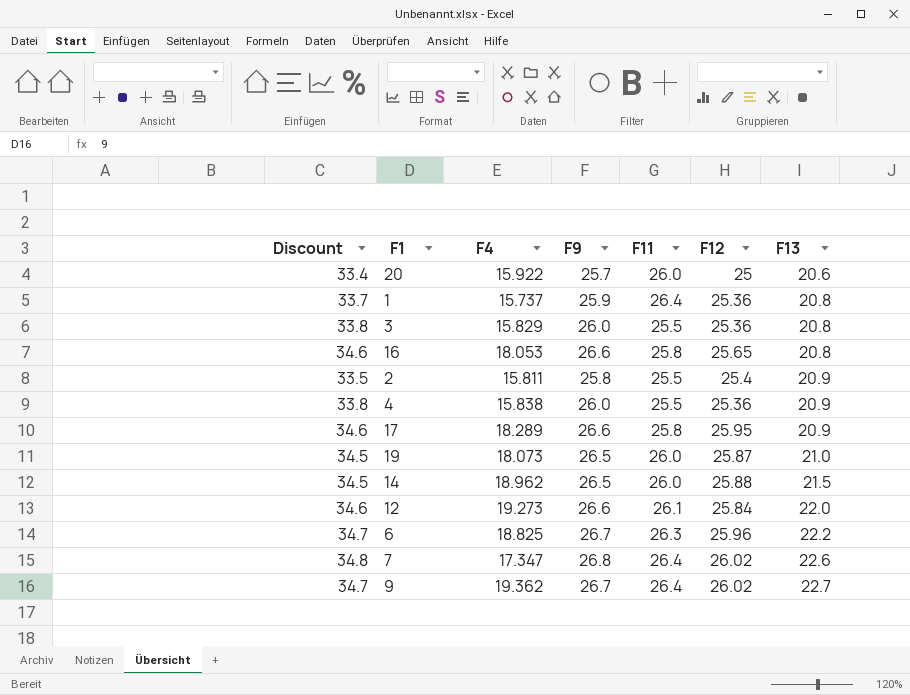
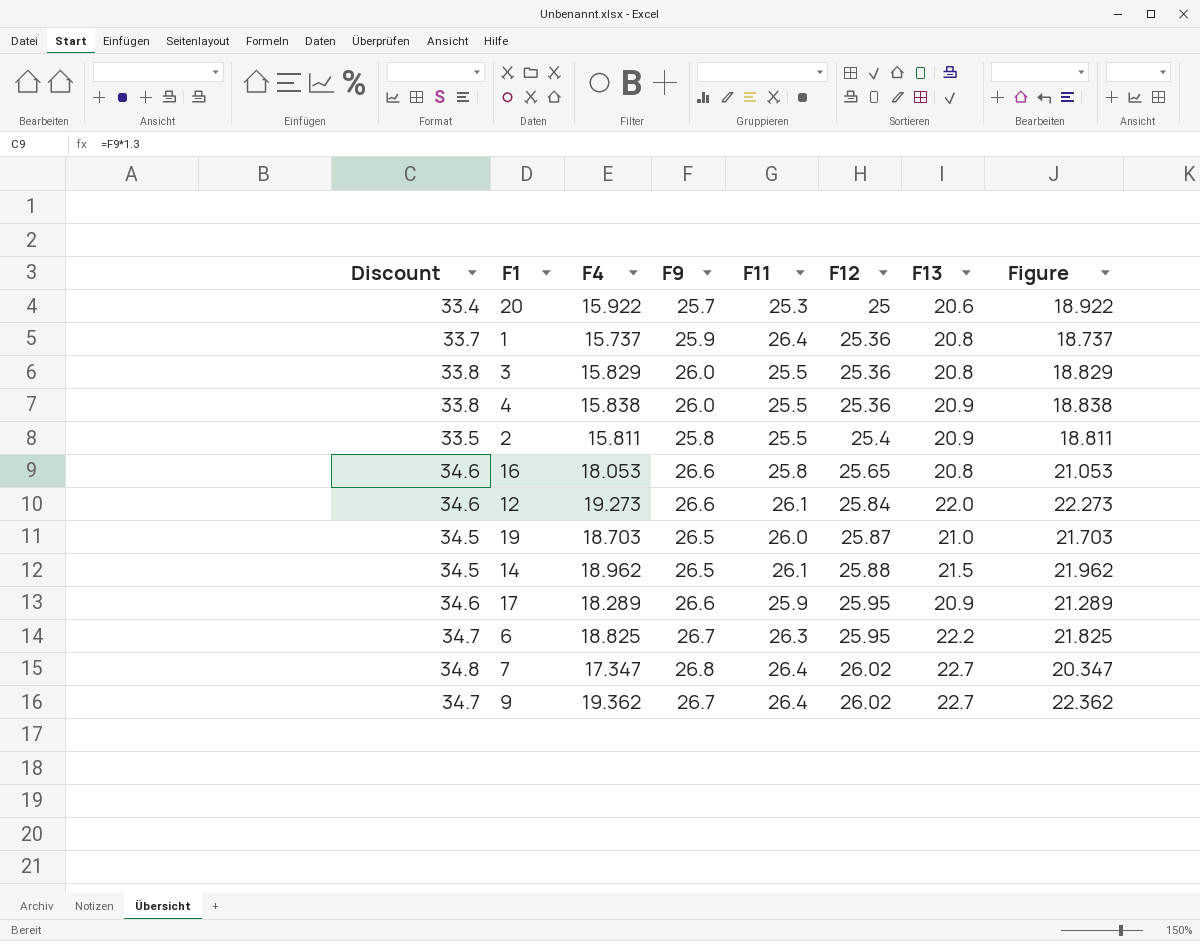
row order: F13 ascending -> F12 ascending
column Figure | formula: none -> [F4] + 3
20 | F11: 26.0 -> 25.3
19 | F4: 18.073 -> 18.703
14 | F11: 26.0 -> 26.1
17 | F11: 25.8 -> 25.9
6 | F12: 25.96 -> 25.95
7 | F13: 22.6 -> 22.7

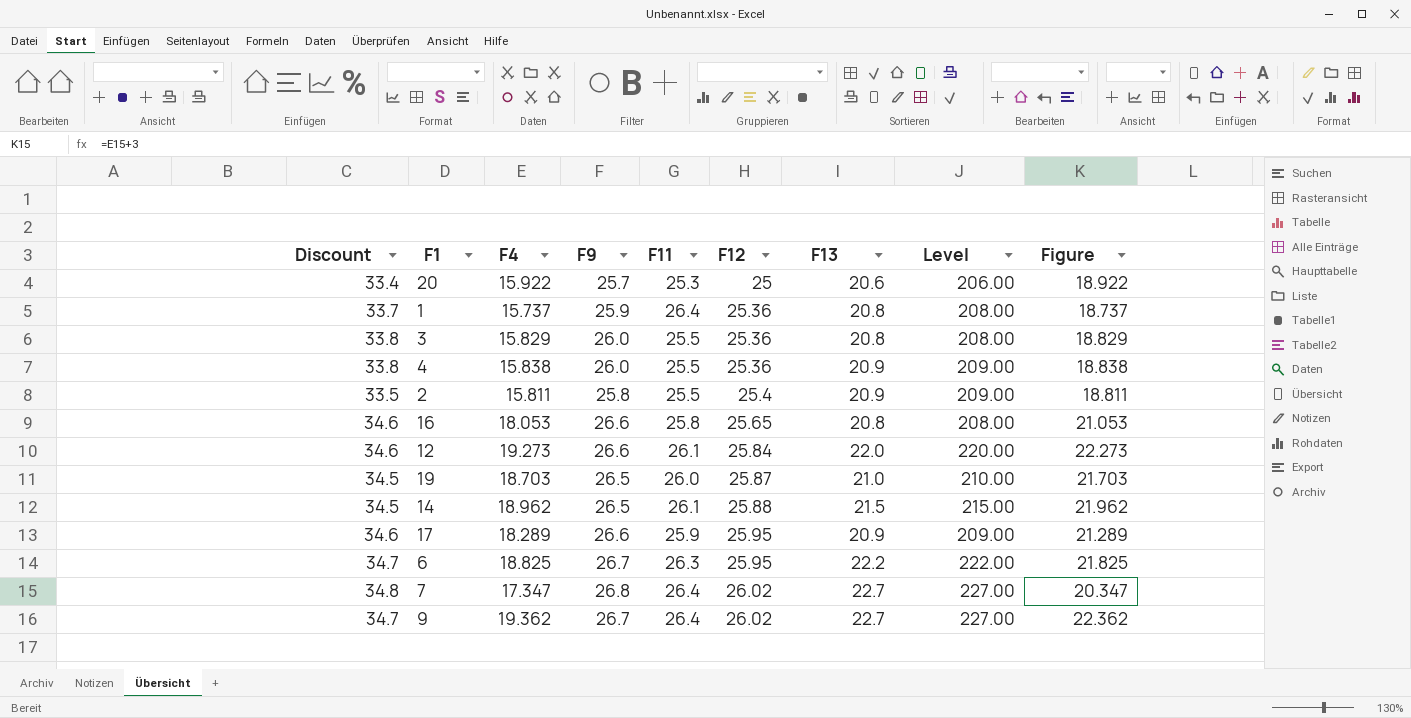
column Level | formula: none -> [F13] * 10

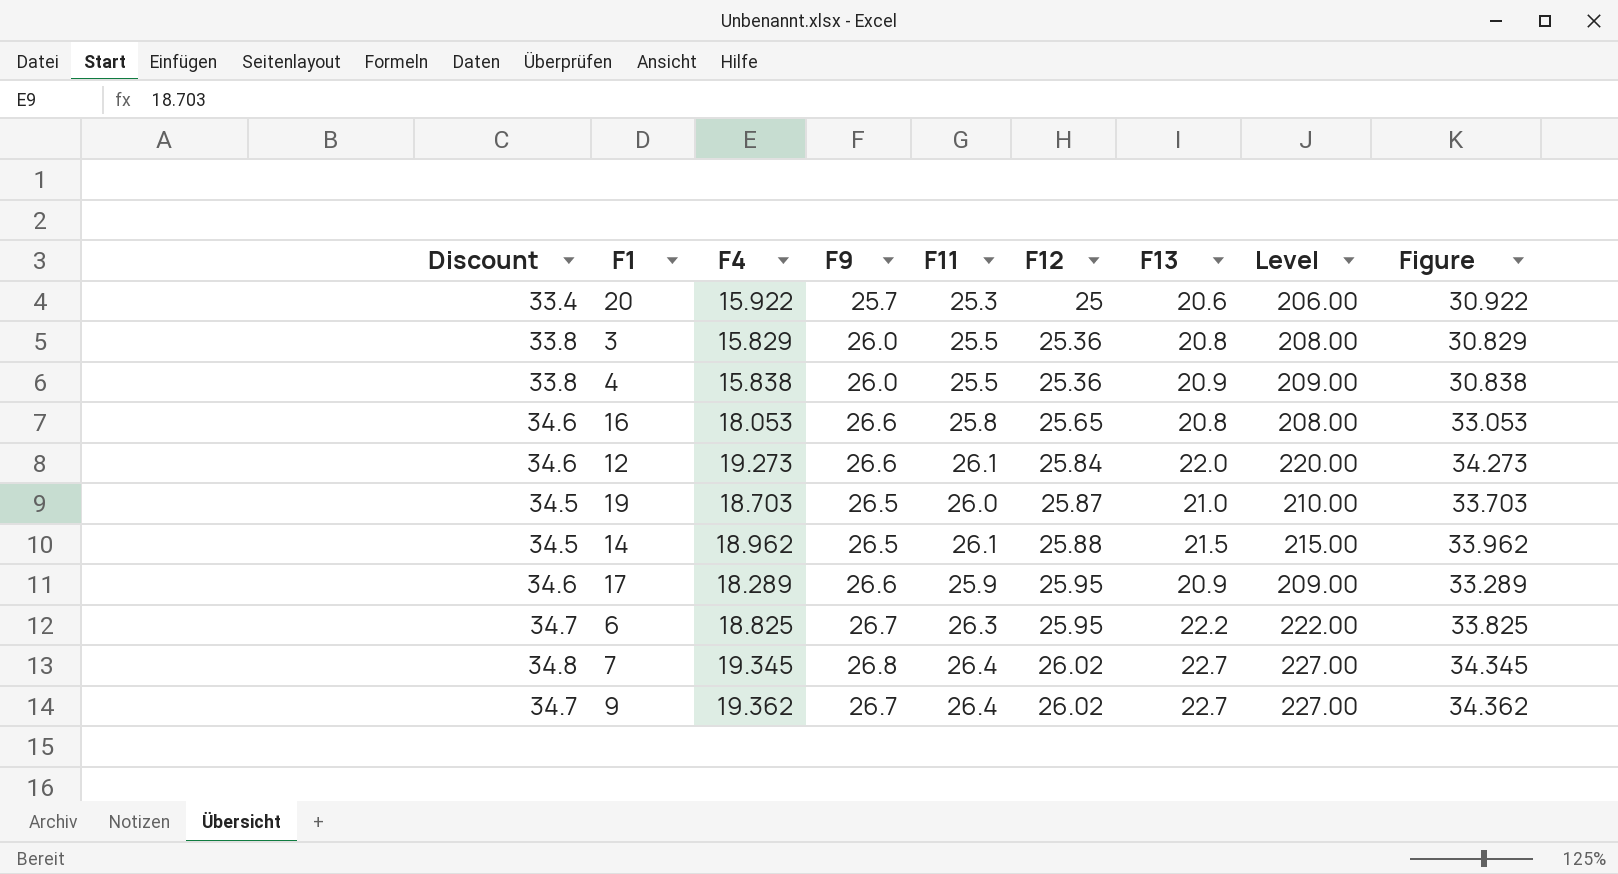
column Figure | formula: [F4] + 3 -> [F4] + 15
row 1: 33.7 | 15.737 | 25.9 | 26.4 | 25.36 | 20.8 | 208.00 | 18.737 -> none
row 2: 33.5 | 15.811 | 25.8 | 25.5 | 25.4 | 20.9 | 209.00 | 18.811 -> none
7 | F4: 17.347 -> 19.345

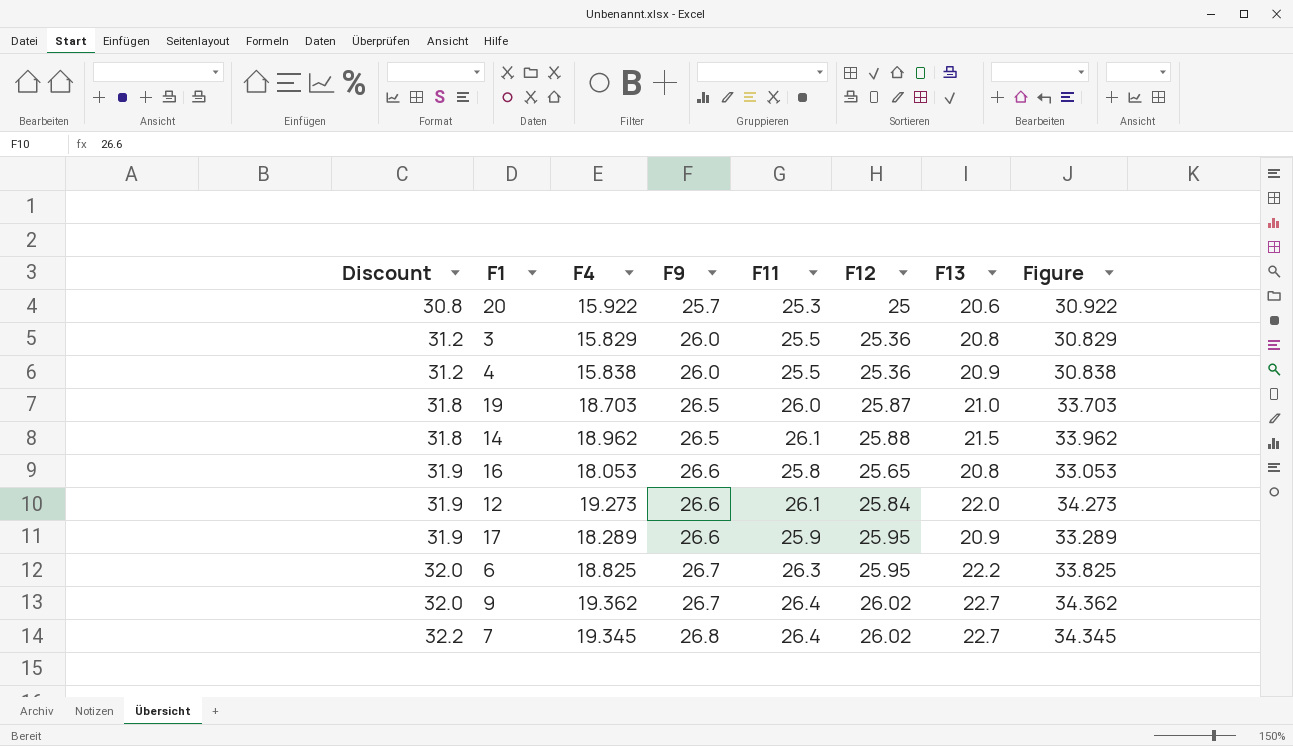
row order: F12 ascending -> Discount ascending
column Level | formula: [F13] * 10 -> none
column Discount | formula: [F9] * 1.3 -> [F9] * 1.2

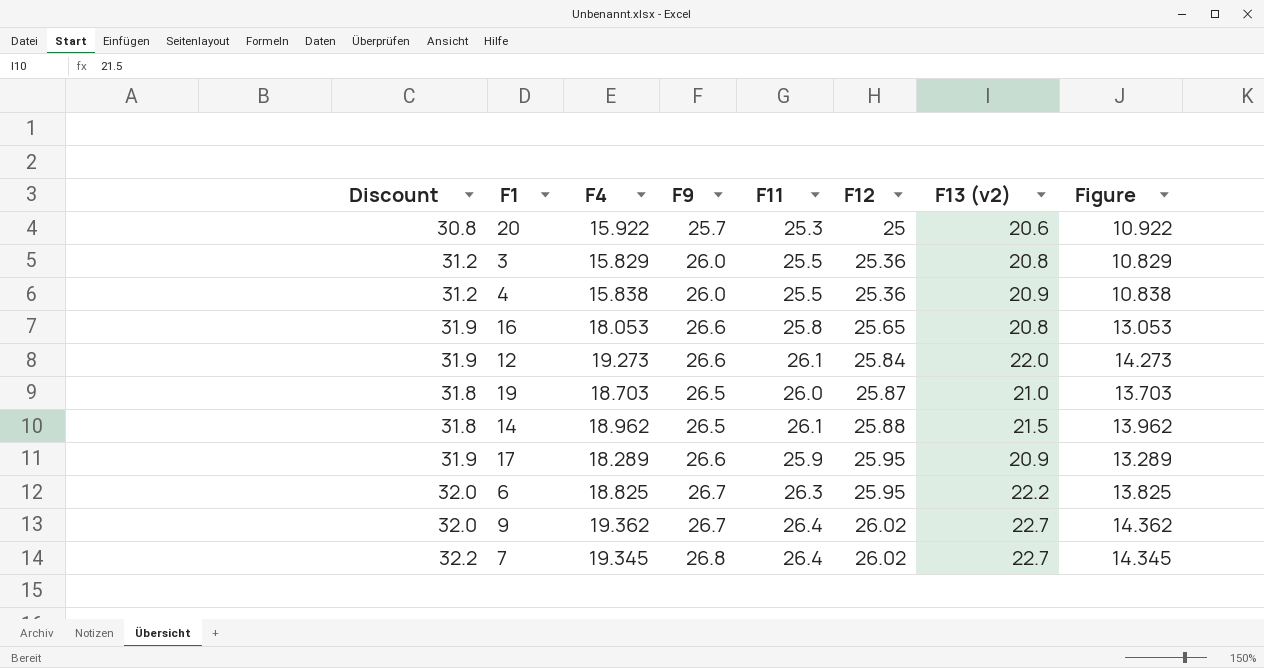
row order: Discount ascending -> F12 ascending
column name: F13 -> F13 (v2)
column Figure | formula: [F4] + 15 -> [F4] - 5

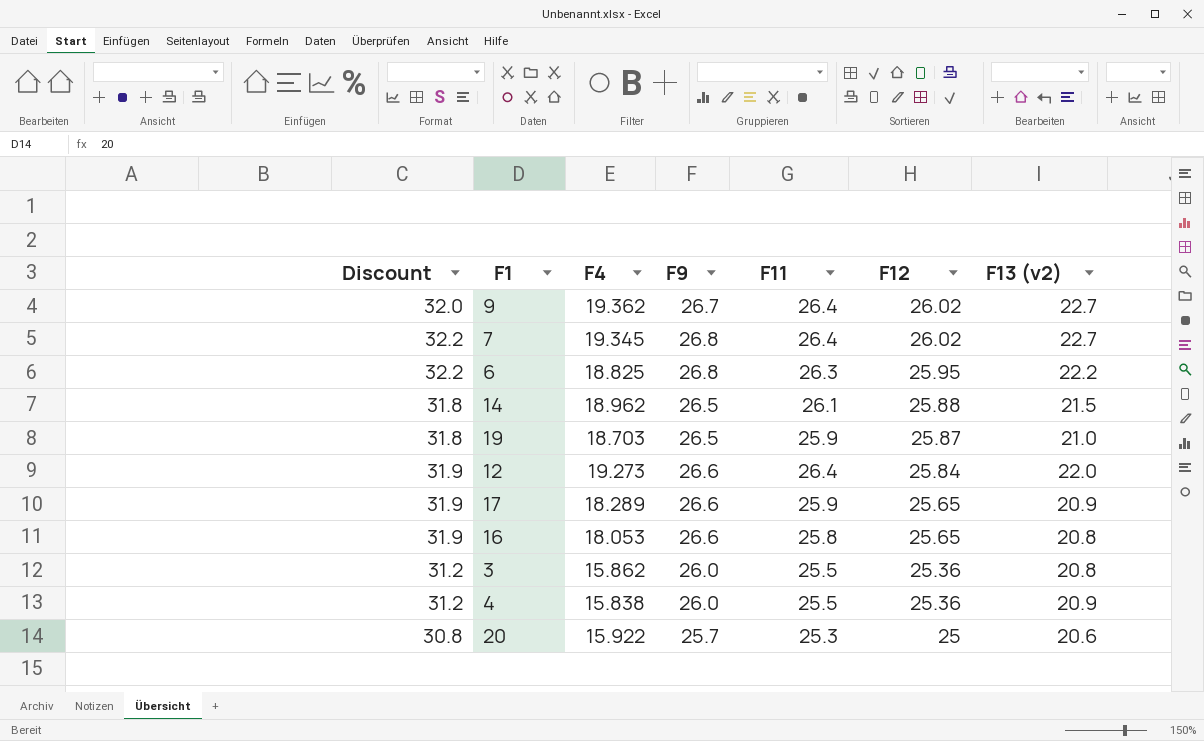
row order: F12 ascending -> F12 descending
column Figure | formula: [F4] - 5 -> none
6 | Discount: 32.0 -> 32.2
6 | F9: 26.7 -> 26.8
19 | F11: 26.0 -> 25.9
12 | F11: 26.1 -> 26.4
17 | F12: 25.95 -> 25.65
3 | F4: 15.829 -> 15.862

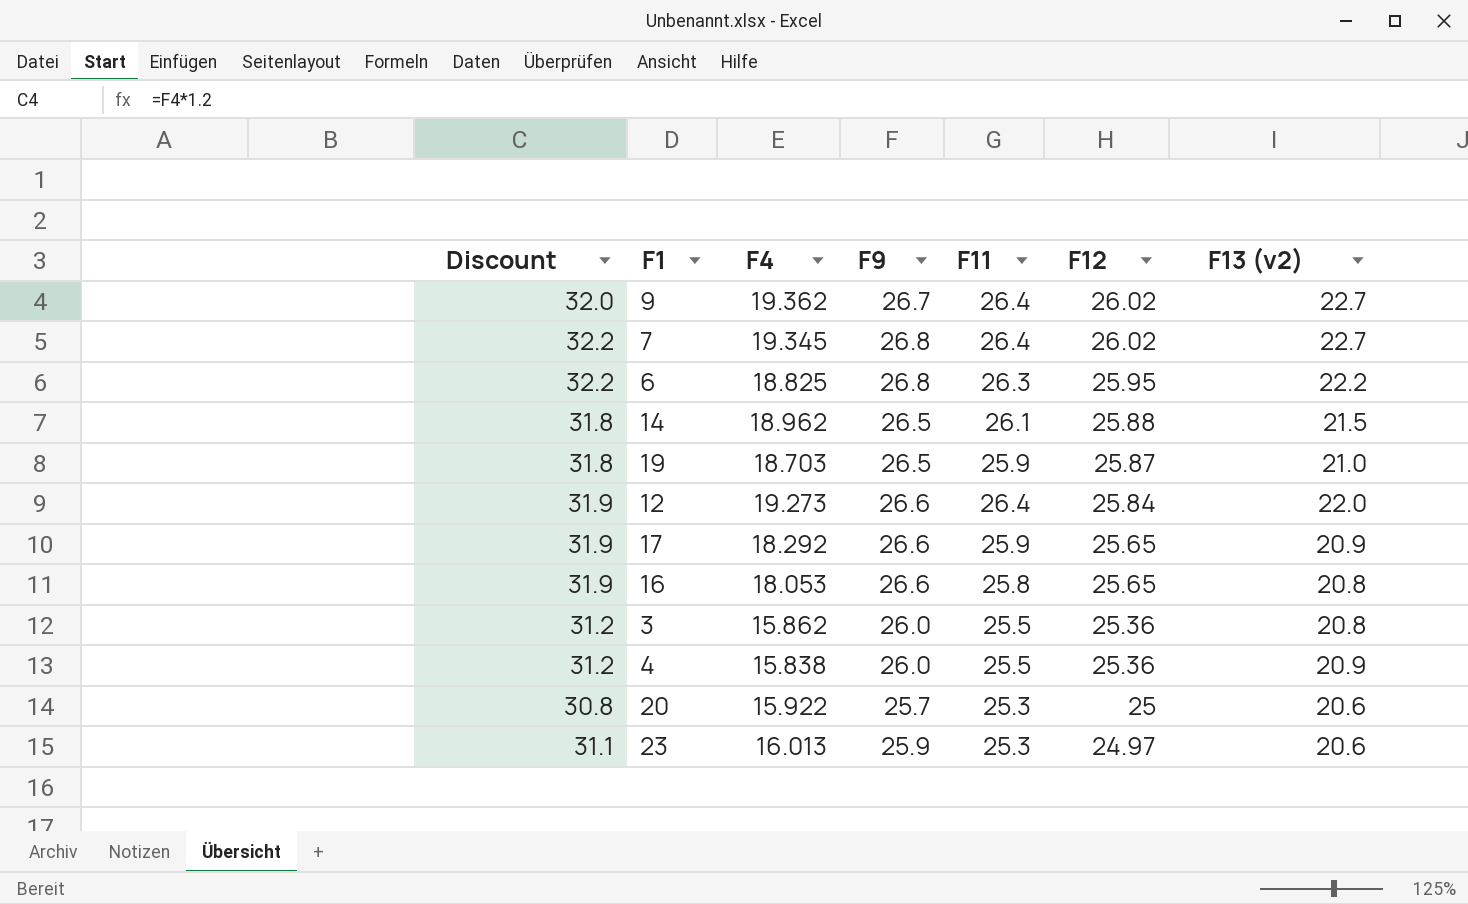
17 | F4: 18.289 -> 18.292
row 23: none -> 31.1 | 16.013 | 25.9 | 25.3 | 24.97 | 20.6

